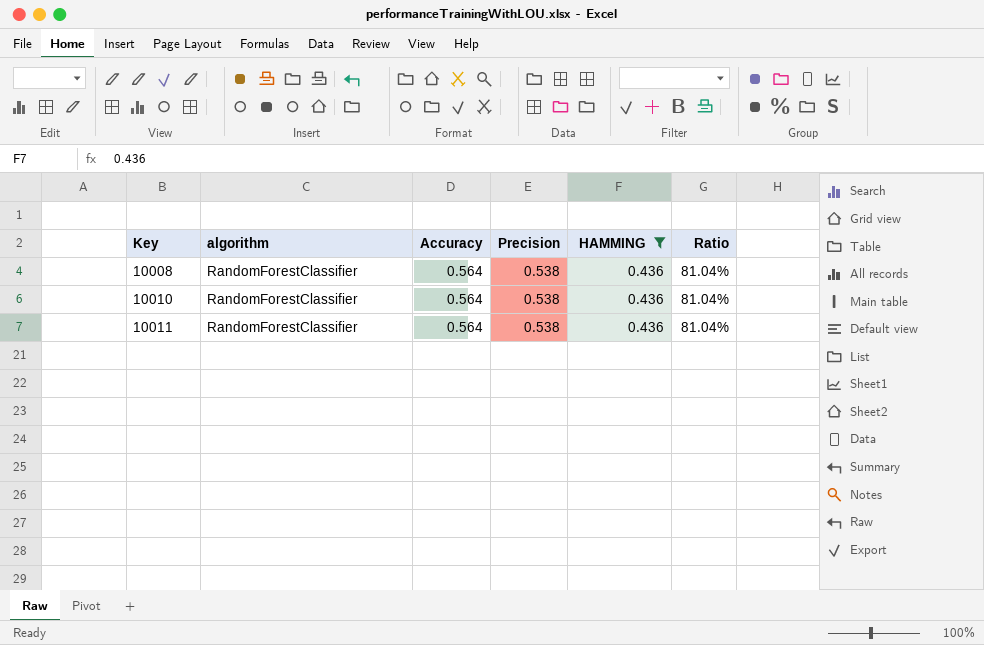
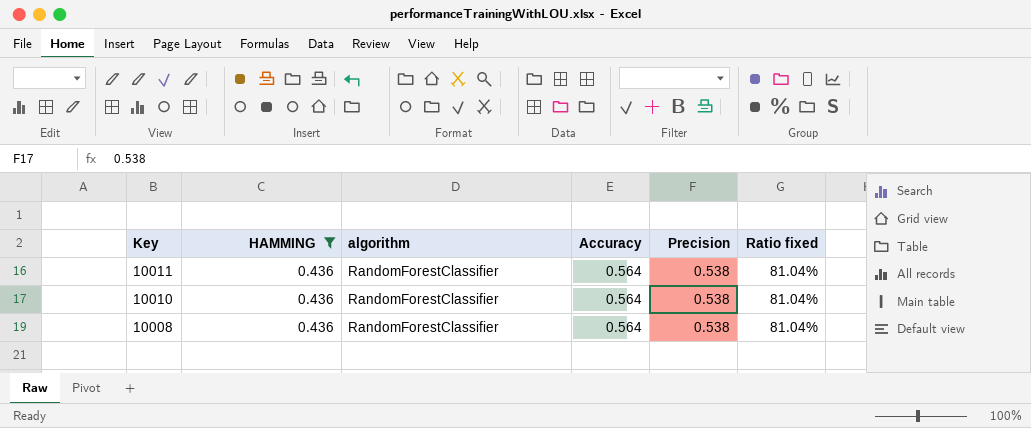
row order: Key ascending -> Key descending
column HAMMING | position: 5 -> 2
column name: Ratio -> Ratio fixed

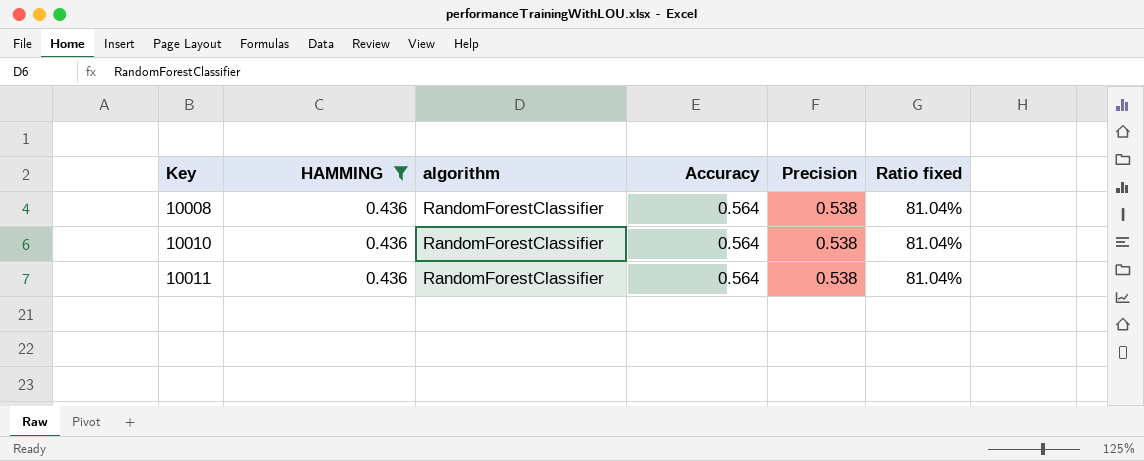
row order: Key descending -> Key ascending

